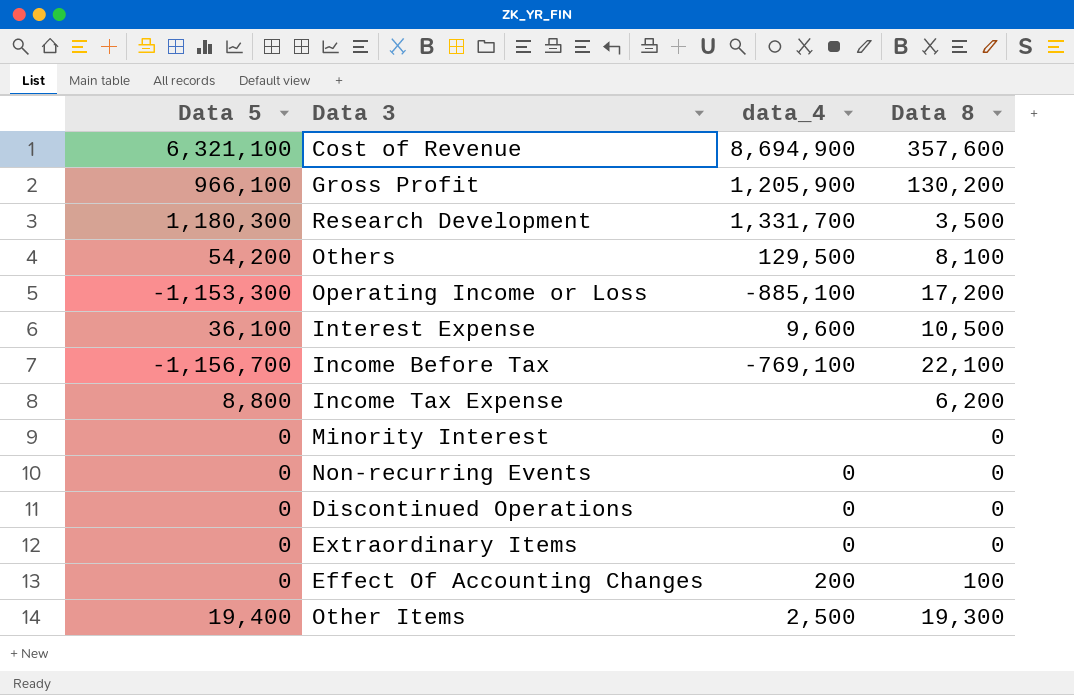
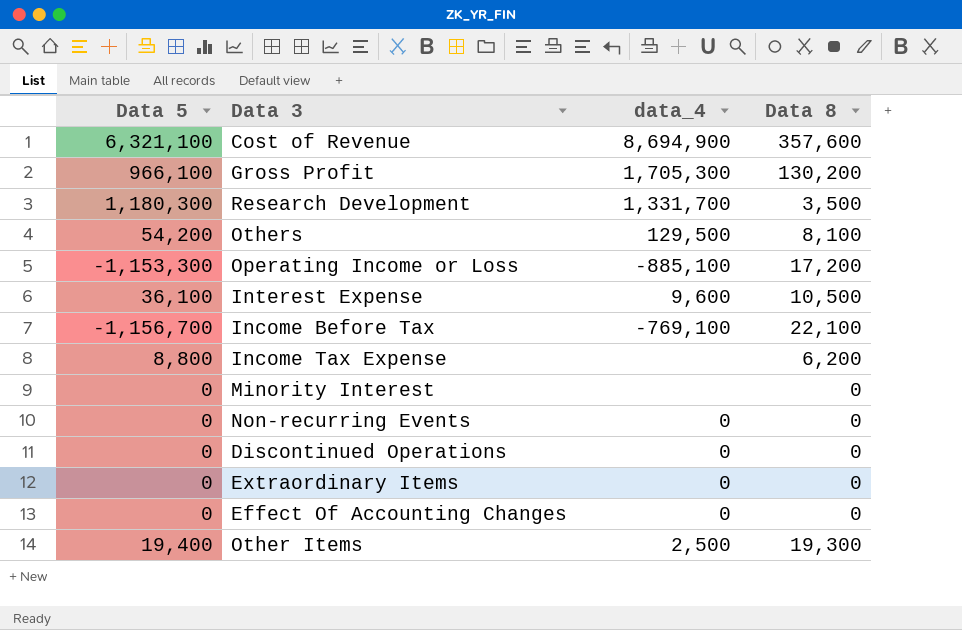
Gross Profit | data_4: 1,205,900 -> 1,705,300
Effect Of Accounting Changes | data_4: 200 -> 0
Effect Of Accounting Changes | Data 8: 100 -> 0

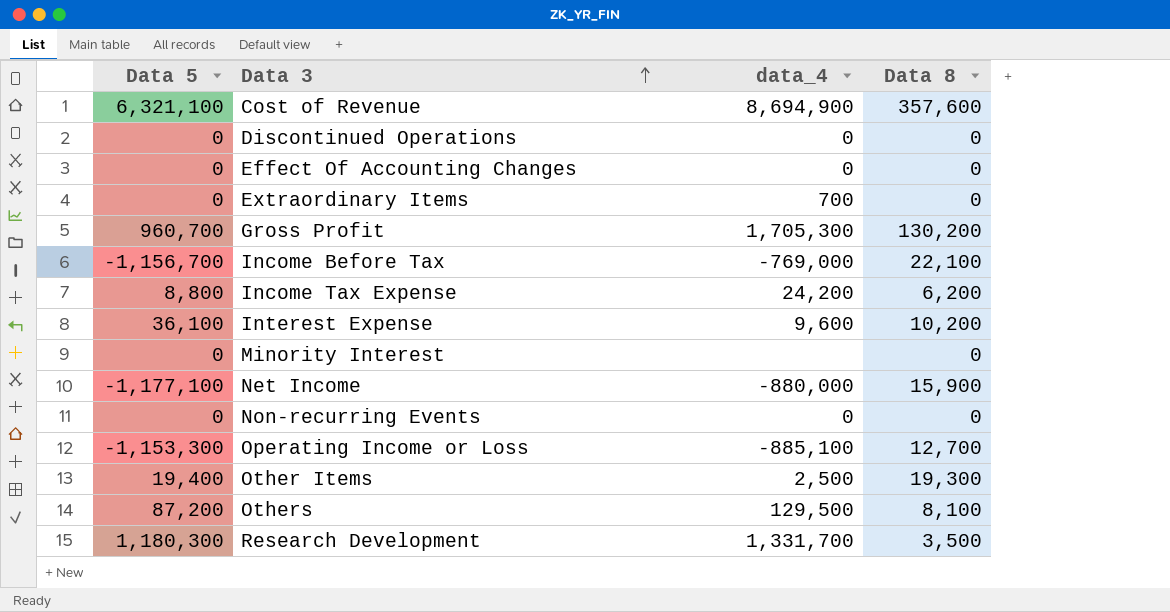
row order: none -> Data 3 ascending
Extraordinary Items | data_4: 0 -> 700
Gross Profit | Data 5: 966,100 -> 960,700
Income Before Tax | data_4: -769,100 -> -769,000
Income Tax Expense | data_4: none -> 24,200
Interest Expense | Data 8: 10,500 -> 10,200
row Net Income: none -> -1,177,100 | -880,000 | 15,900
Operating Income or Loss | Data 8: 17,200 -> 12,700
Others | Data 5: 54,200 -> 87,200

